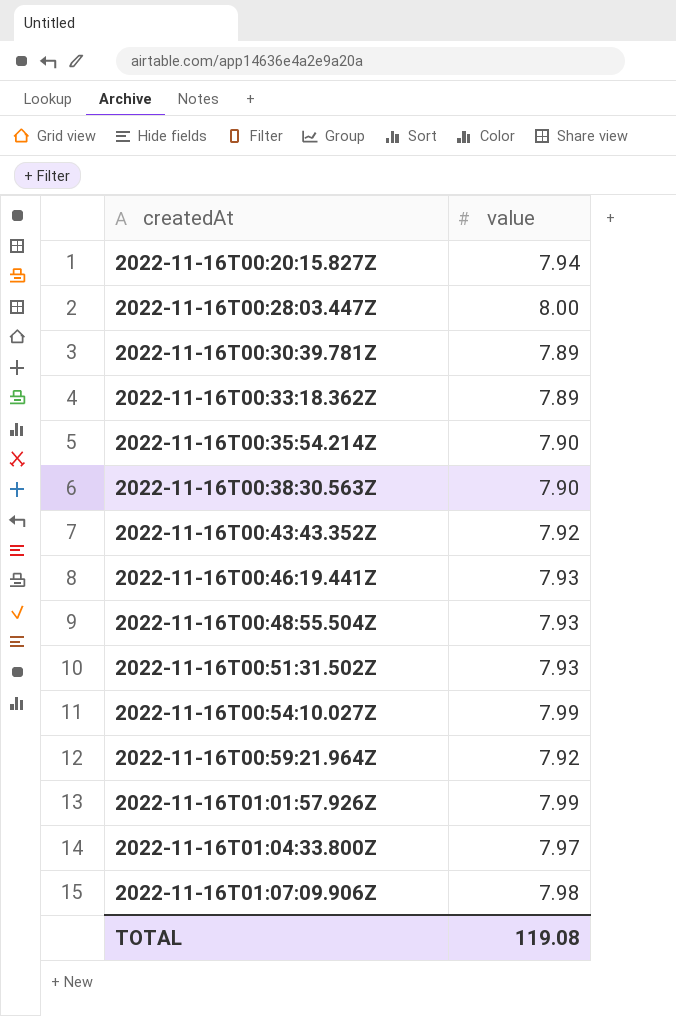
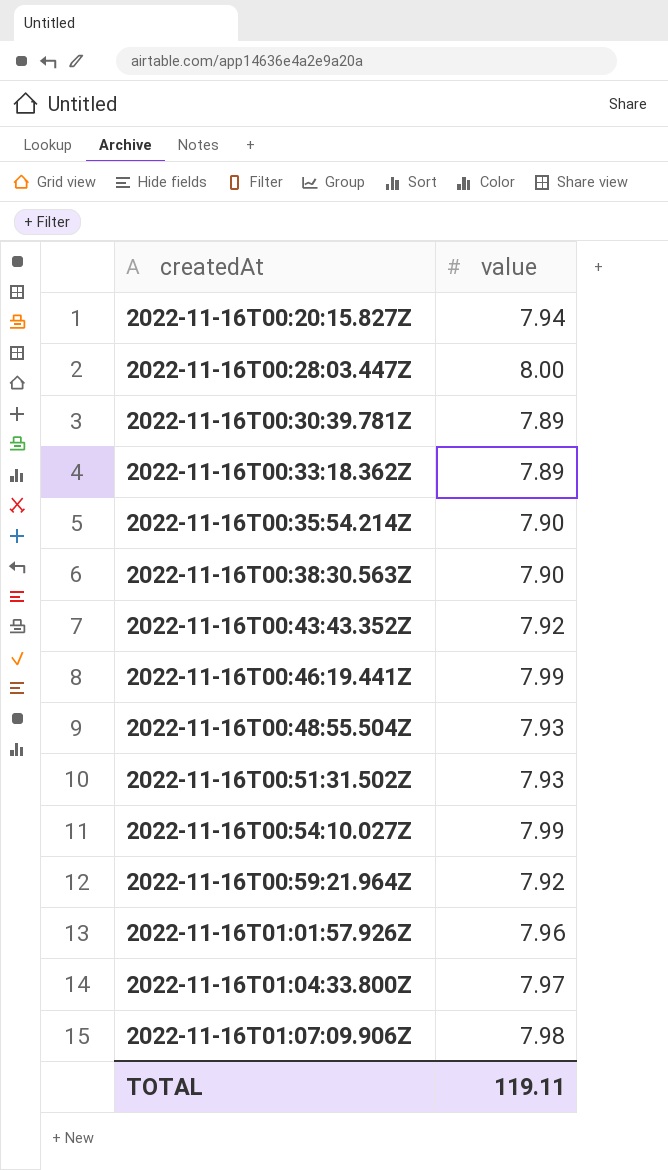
2022-11-16T00:46:19.441Z | value: 7.93 -> 7.99
2022-11-16T01:01:57.926Z | value: 7.99 -> 7.96
TOTAL | value: 119.08 -> 119.11

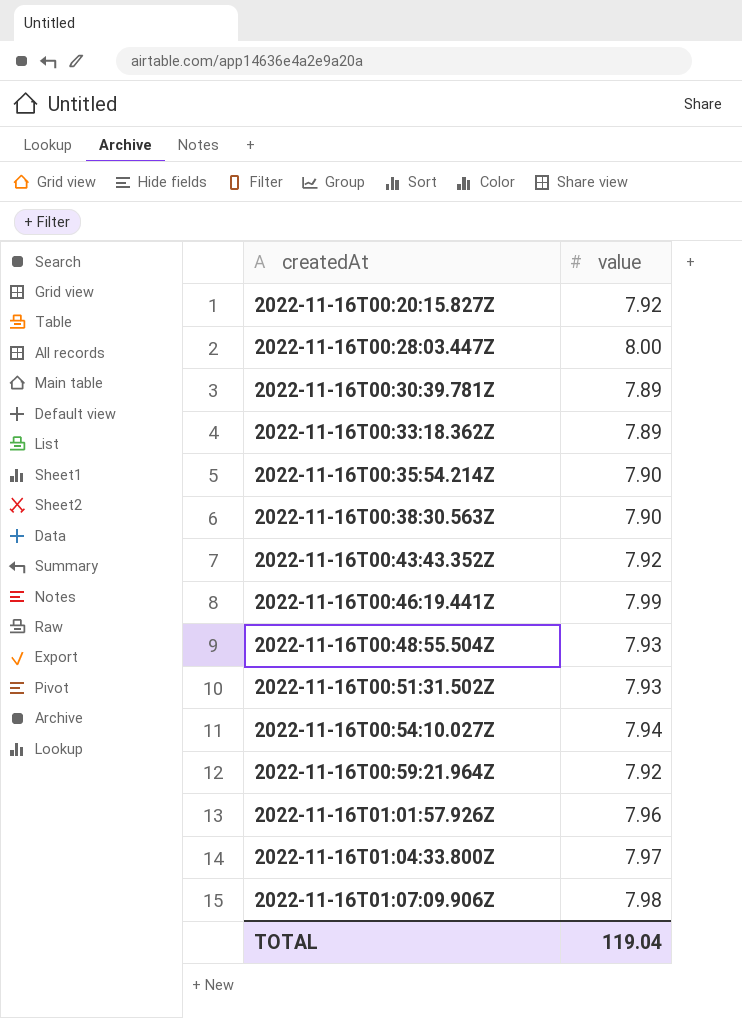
2022-11-16T00:20:15.827Z | value: 7.94 -> 7.92
2022-11-16T00:54:10.027Z | value: 7.99 -> 7.94
TOTAL | value: 119.11 -> 119.04

